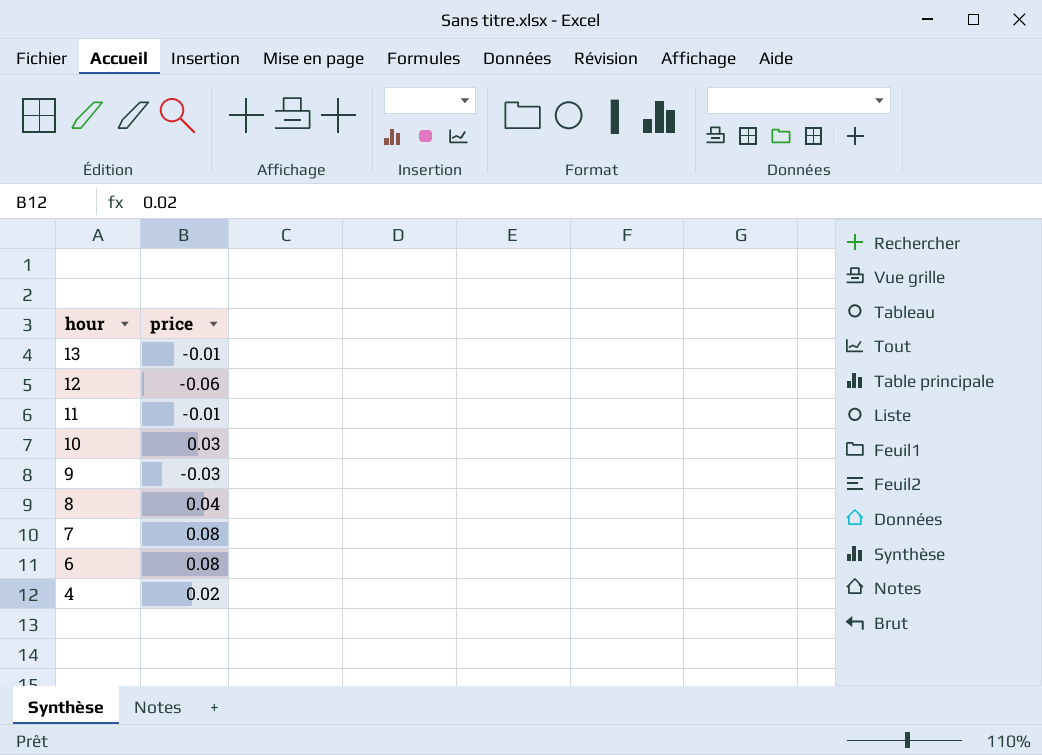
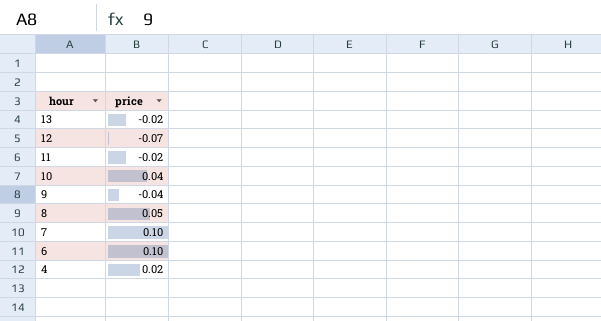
13 | price: -0.01 -> -0.02
12 | price: -0.06 -> -0.07
11 | price: -0.01 -> -0.02
10 | price: 0.03 -> 0.04
9 | price: -0.03 -> -0.04
8 | price: 0.04 -> 0.05
7 | price: 0.08 -> 0.10
6 | price: 0.08 -> 0.10

